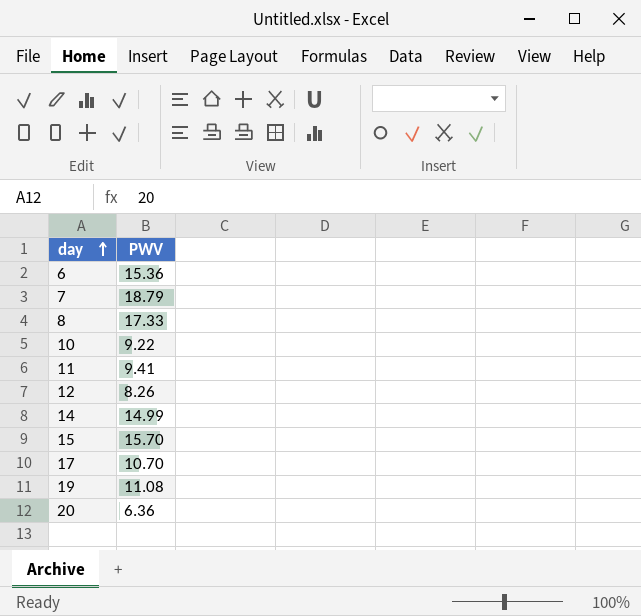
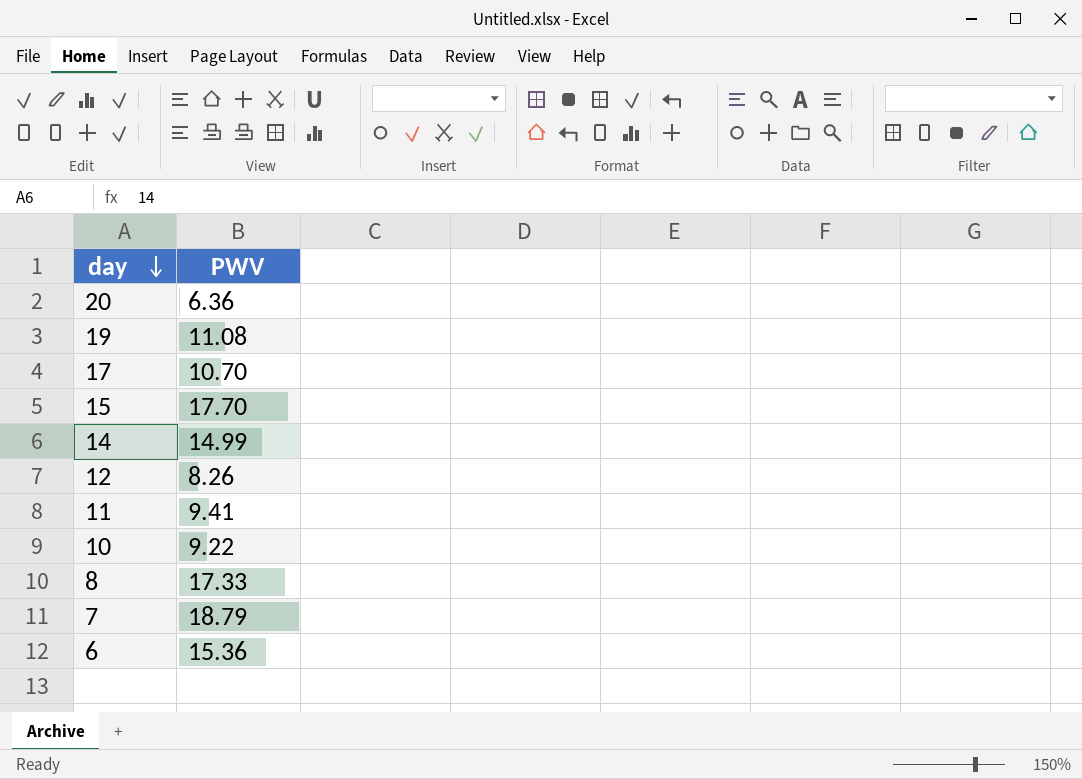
row order: day ascending -> day descending
15 | PWV: 15.70 -> 17.70

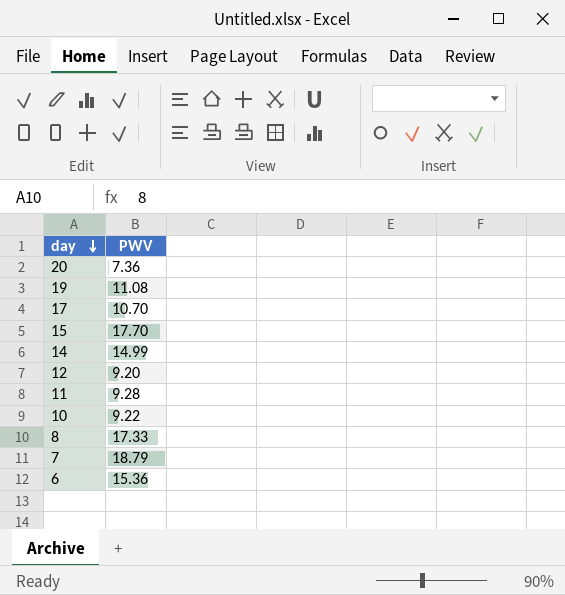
20 | PWV: 6.36 -> 7.36
12 | PWV: 8.26 -> 9.20
11 | PWV: 9.41 -> 9.28

